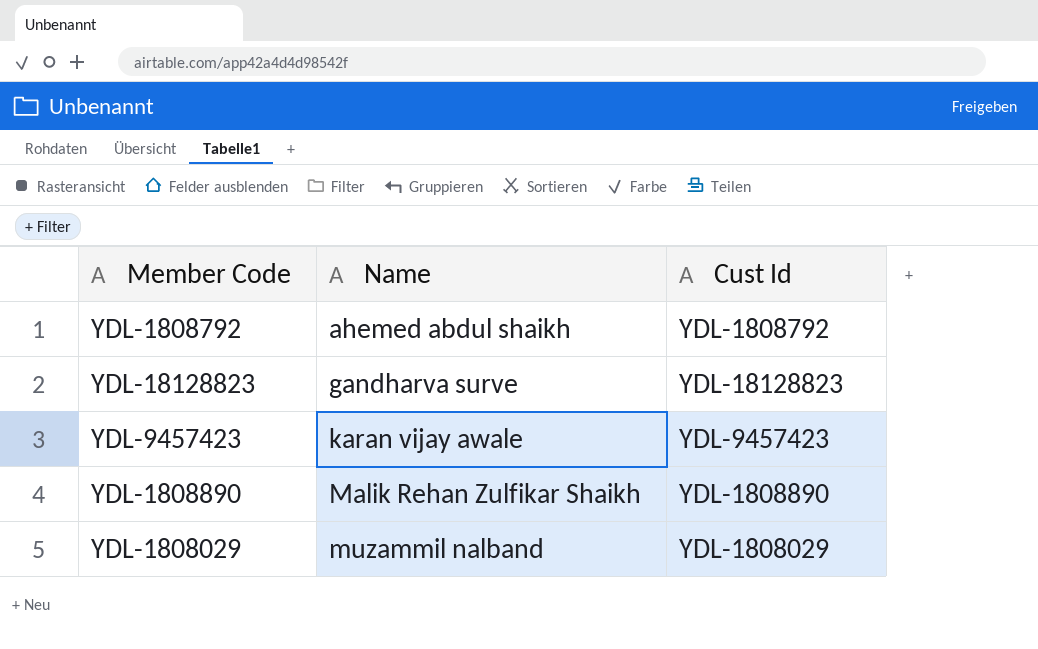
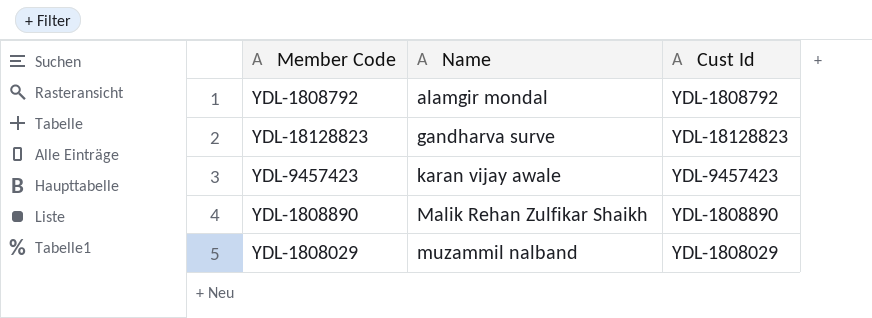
YDL-1808792 | Name: ahemed abdul shaikh -> alamgir mondal

